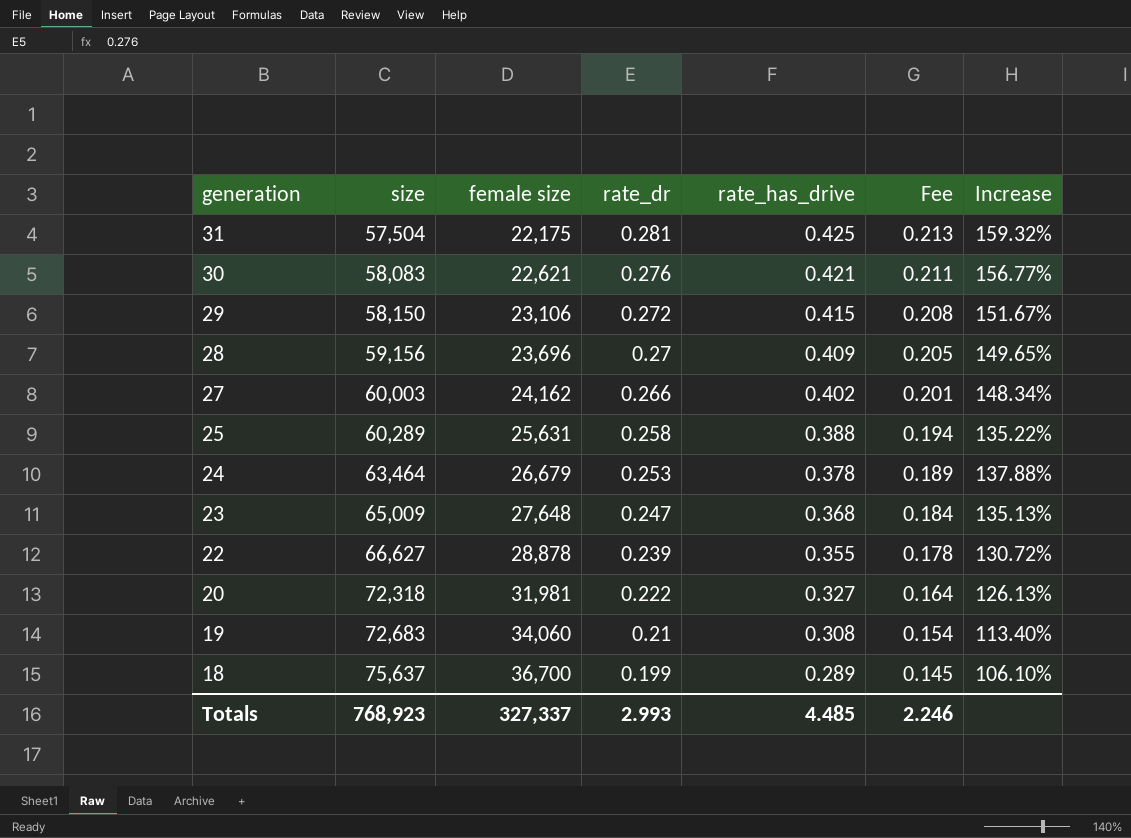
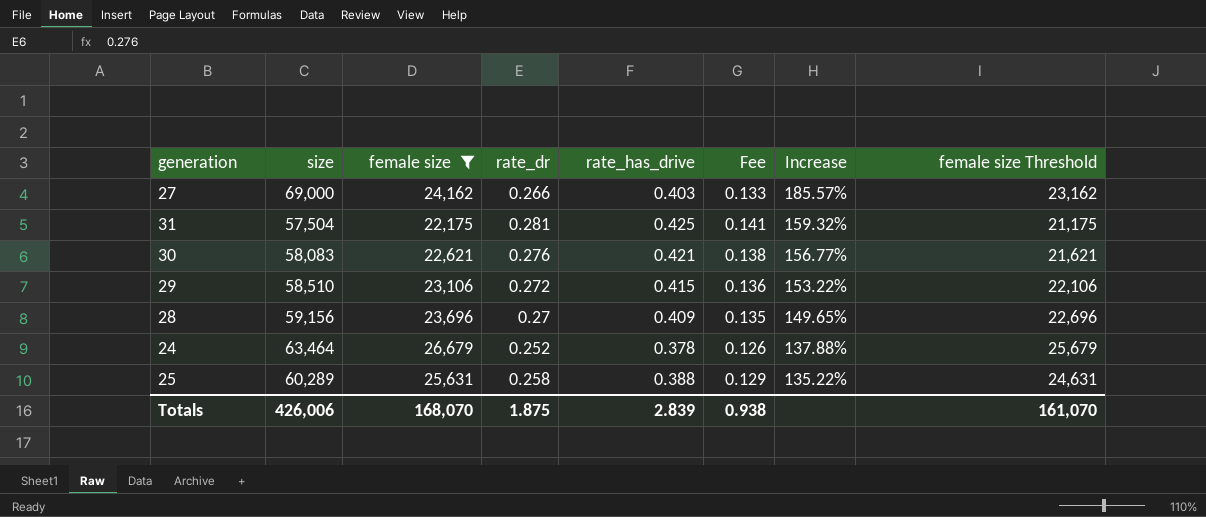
filter: none -> female size <= 26,679
row order: generation descending -> Increase descending
column Fee | formula: [rate_has_drive] * 0.5 -> [rate_dr] * 0.5
column female size Threshold | formula: none -> [female size] - 1000
27 | size: 60,003 -> 69,000
27 | rate_has_drive: 0.402 -> 0.403
27 | Increase: 148.34% -> 185.57%
29 | size: 58,150 -> 58,510
29 | Increase: 151.67% -> 153.22%
24 | rate_dr: 0.253 -> 0.252
Totals | size: 768,923 -> 426,006
Totals | female size: 327,337 -> 168,070
Totals | rate_dr: 2.993 -> 1.875
Totals | rate_has_drive: 4.485 -> 2.839
Totals | Fee: 2.246 -> 0.938

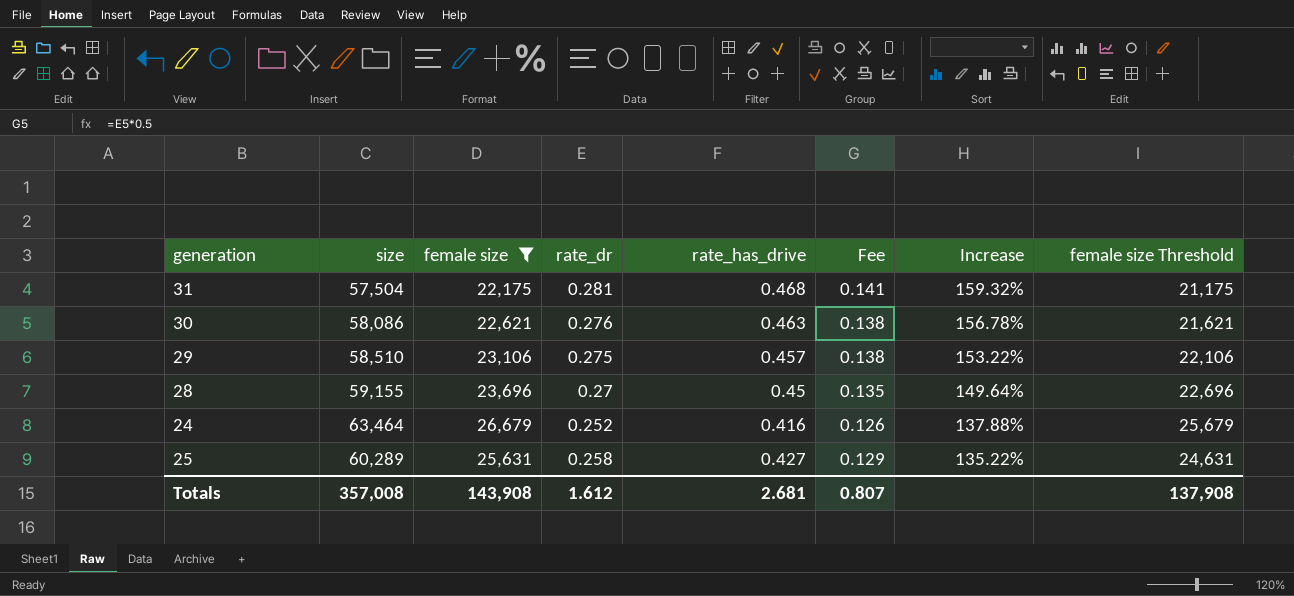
row 27: 69,000 | 24,162 | 0.266 | 0.403 | 0.133 | 185.57% | 23,162 -> none
31 | rate_has_drive: 0.425 -> 0.468
30 | size: 58,083 -> 58,086
30 | rate_has_drive: 0.421 -> 0.463
30 | Increase: 156.77% -> 156.78%
29 | rate_dr: 0.272 -> 0.275
29 | rate_has_drive: 0.415 -> 0.457
29 | Fee: 0.136 -> 0.138
28 | size: 59,156 -> 59,155
28 | rate_has_drive: 0.409 -> 0.45
28 | Increase: 149.65% -> 149.64%
24 | rate_has_drive: 0.378 -> 0.416
25 | rate_has_drive: 0.388 -> 0.427
Totals | size: 426,006 -> 357,008
Totals | female size: 168,070 -> 143,908
Totals | rate_dr: 1.875 -> 1.612
Totals | rate_has_drive: 2.839 -> 2.681
Totals | Fee: 0.938 -> 0.807
Totals | female size Threshold: 161,070 -> 137,908

